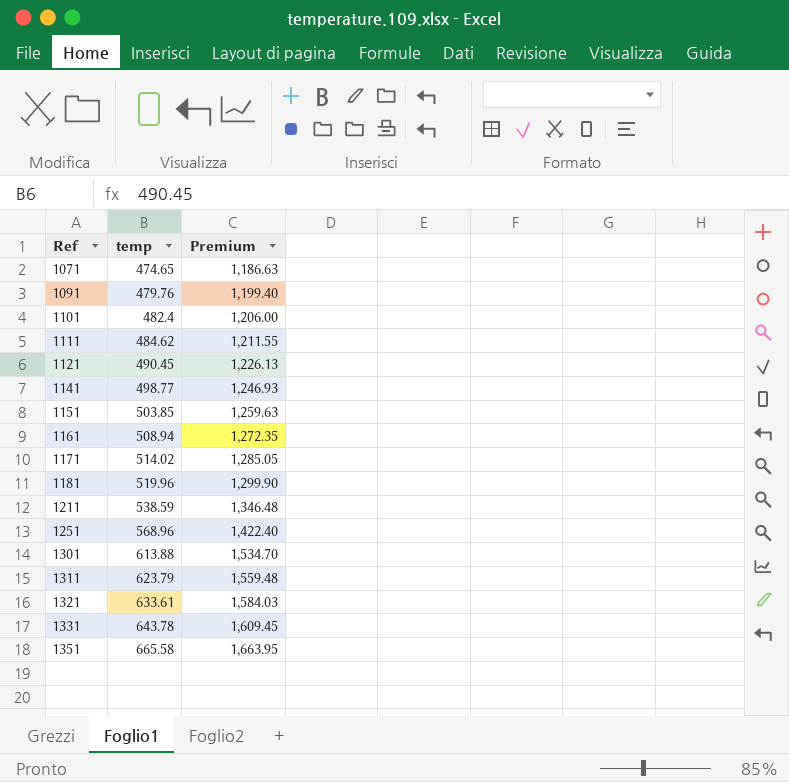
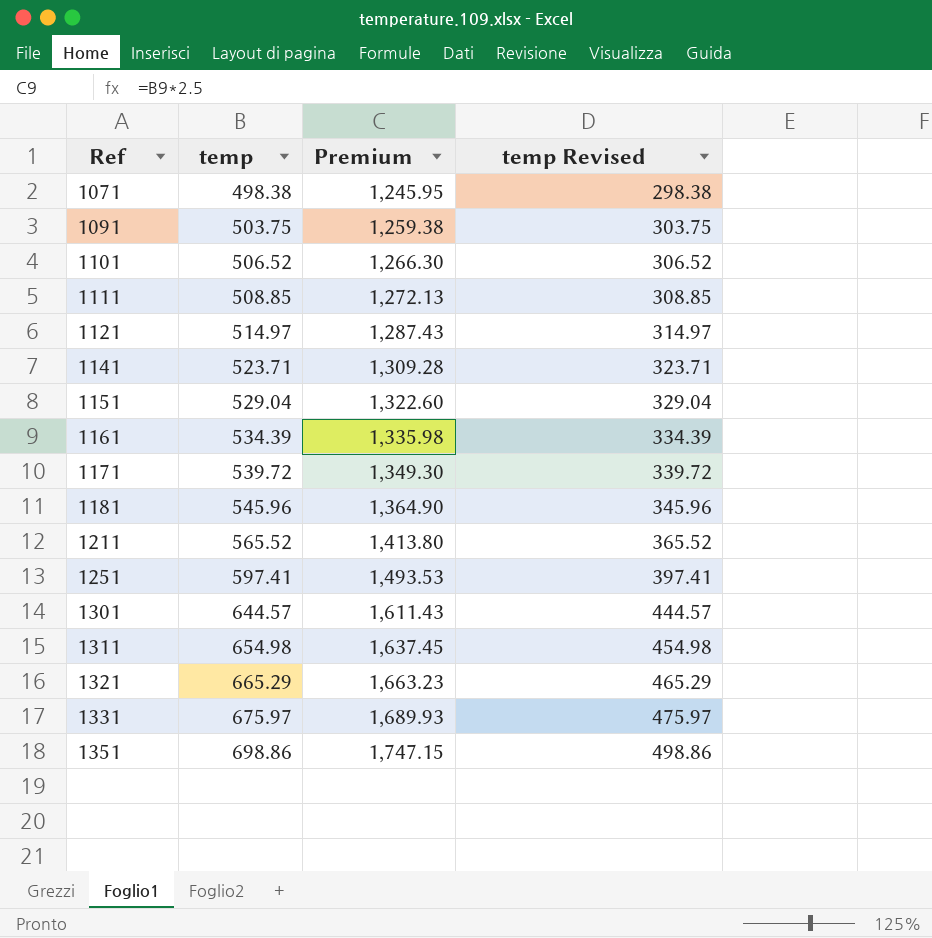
column temp Revised | formula: none -> [temp] - 200
1071 | temp: 474.65 -> 498.38
1071 | Premium: 1,186.63 -> 1,245.95
1091 | temp: 479.76 -> 503.75
1091 | Premium: 1,199.40 -> 1,259.38
1101 | temp: 482.4 -> 506.52
1101 | Premium: 1,206.00 -> 1,266.30
1111 | temp: 484.62 -> 508.85
1111 | Premium: 1,211.55 -> 1,272.13
1121 | temp: 490.45 -> 514.97
1121 | Premium: 1,226.13 -> 1,287.43
1141 | temp: 498.77 -> 523.71
1141 | Premium: 1,246.93 -> 1,309.28
1151 | temp: 503.85 -> 529.04
1151 | Premium: 1,259.63 -> 1,322.60
1161 | temp: 508.94 -> 534.39
1161 | Premium: 1,272.35 -> 1,335.98
1171 | temp: 514.02 -> 539.72
1171 | Premium: 1,285.05 -> 1,349.30
1181 | temp: 519.96 -> 545.96
1181 | Premium: 1,299.90 -> 1,364.90
1211 | temp: 538.59 -> 565.52
1211 | Premium: 1,346.48 -> 1,413.80
1251 | temp: 568.96 -> 597.41
1251 | Premium: 1,422.40 -> 1,493.53
1301 | temp: 613.88 -> 644.57
1301 | Premium: 1,534.70 -> 1,611.43
1311 | temp: 623.79 -> 654.98
1311 | Premium: 1,559.48 -> 1,637.45
1321 | temp: 633.61 -> 665.29
1321 | Premium: 1,584.03 -> 1,663.23
1331 | temp: 643.78 -> 675.97
1331 | Premium: 1,609.45 -> 1,689.93
1351 | temp: 665.58 -> 698.86
1351 | Premium: 1,663.95 -> 1,747.15

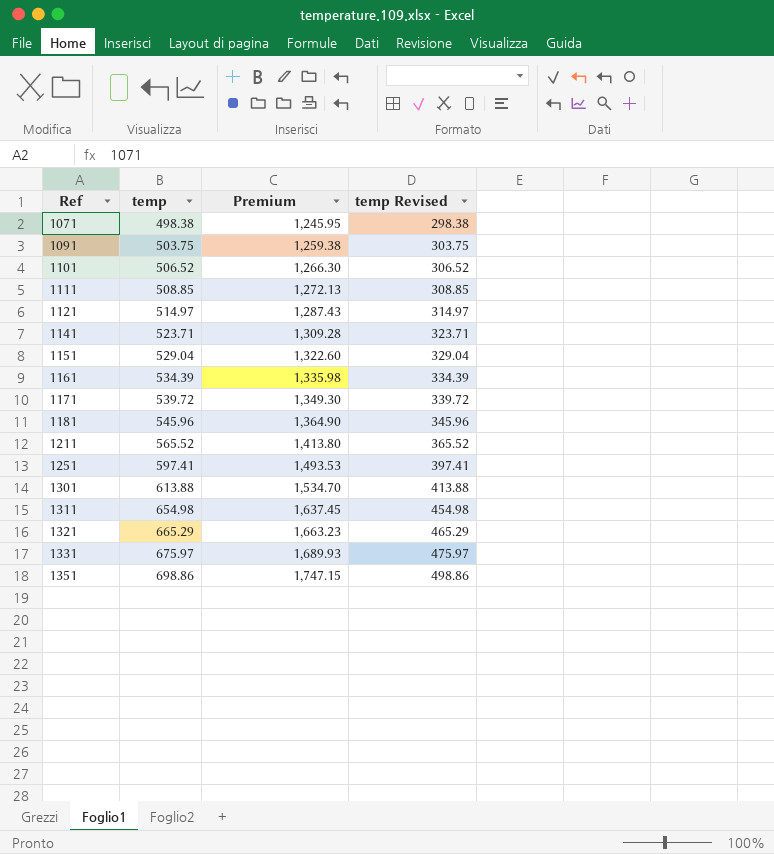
1301 | temp: 644.57 -> 613.88
1301 | Premium: 1,611.43 -> 1,534.70
1301 | temp Revised: 444.57 -> 413.88

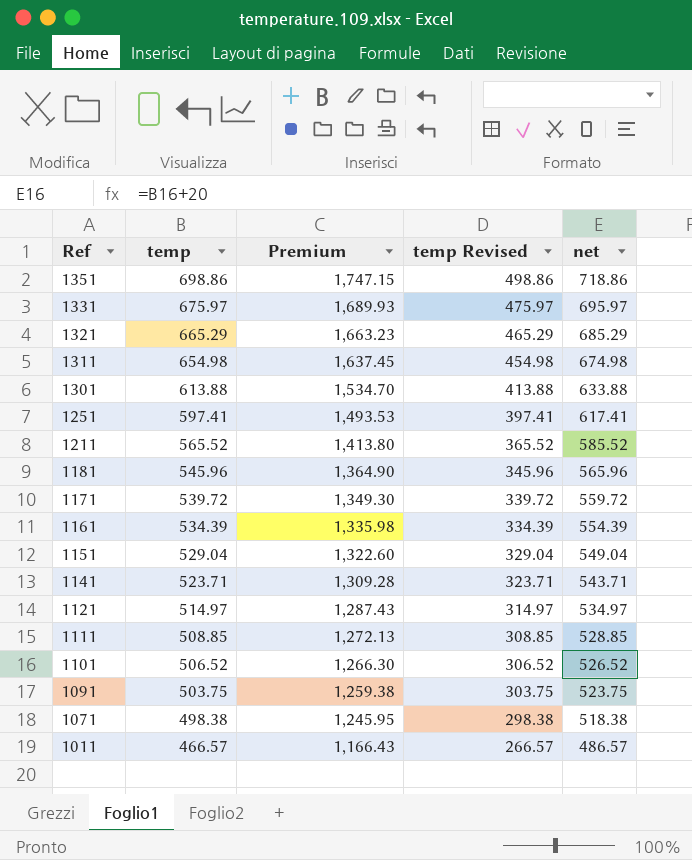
row order: Ref ascending -> Ref descending
column net | formula: none -> [temp] + 20
row 1011: none -> 466.57 | 1,166.43 | 266.57 | 486.57

